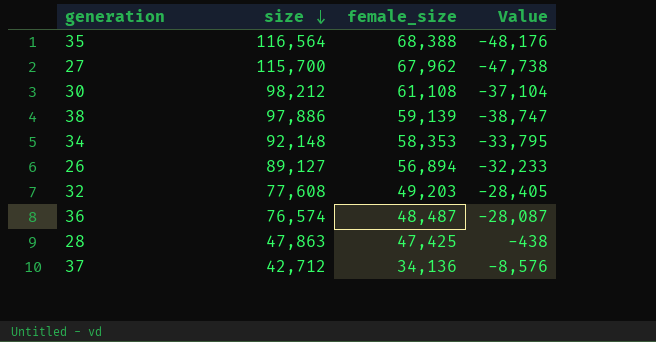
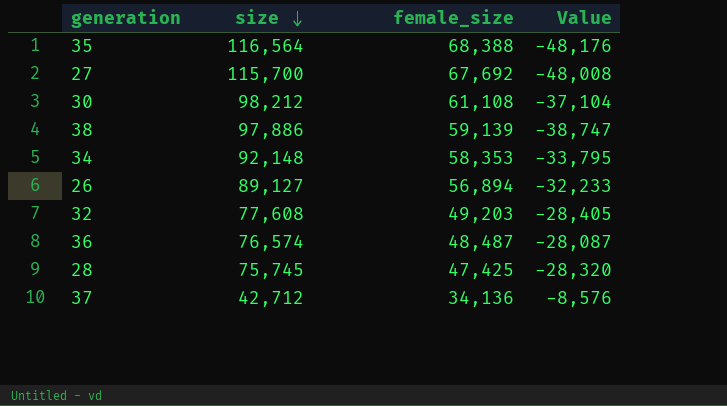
27 | female_size: 67,962 -> 67,692
27 | Value: -47,738 -> -48,008
28 | size: 47,863 -> 75,745
28 | Value: -438 -> -28,320

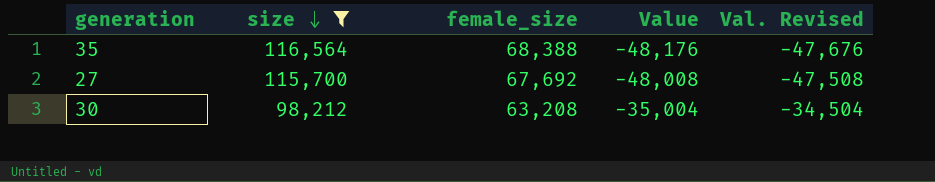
filter: none -> size >= 98,212
column Val. Revised | formula: none -> [Value] + 500
30 | female_size: 61,108 -> 63,208
30 | Value: -37,104 -> -35,004

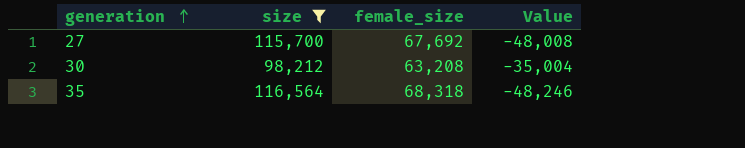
row order: size descending -> generation ascending
column Val. Revised | formula: [Value] + 500 -> none
35 | female_size: 68,388 -> 68,318
35 | Value: -48,176 -> -48,246

